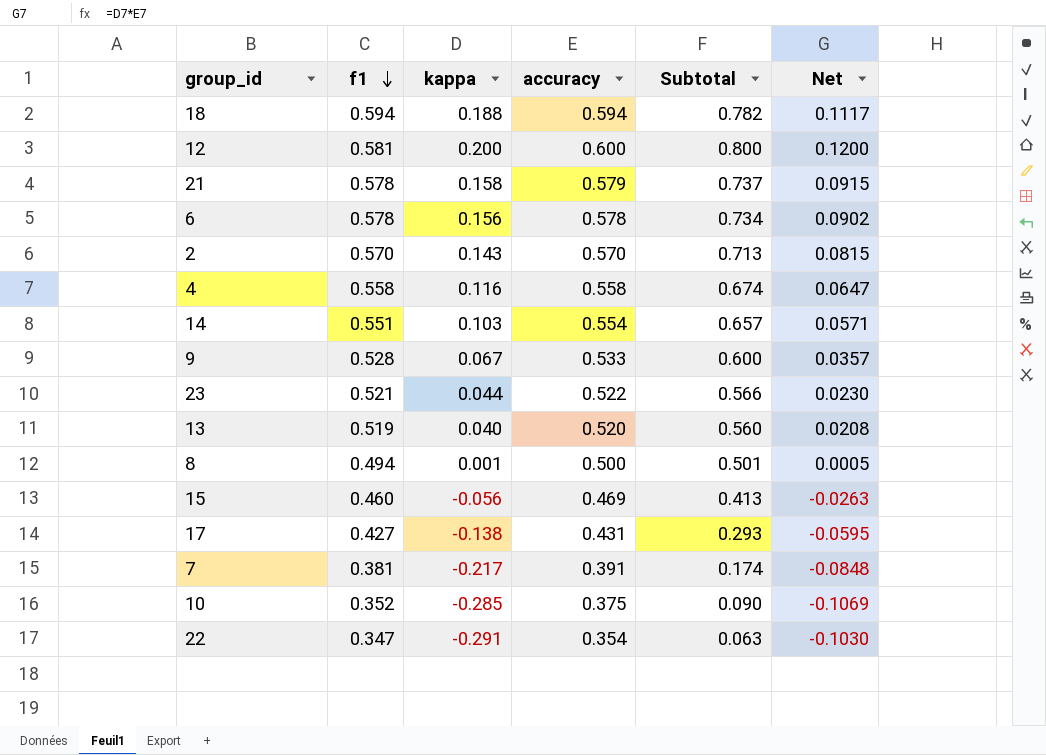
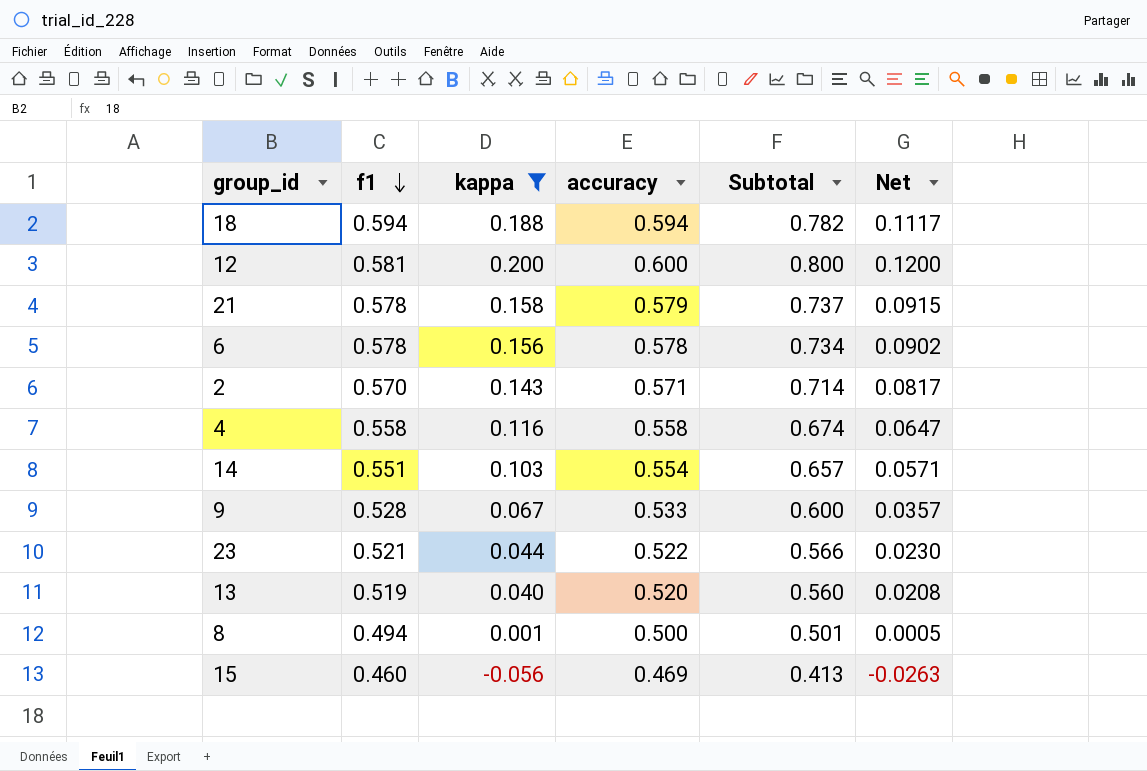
filter: none -> kappa >= -0.056
2 | accuracy: 0.570 -> 0.571
2 | Subtotal: 0.713 -> 0.714
2 | Net: 0.0815 -> 0.0817

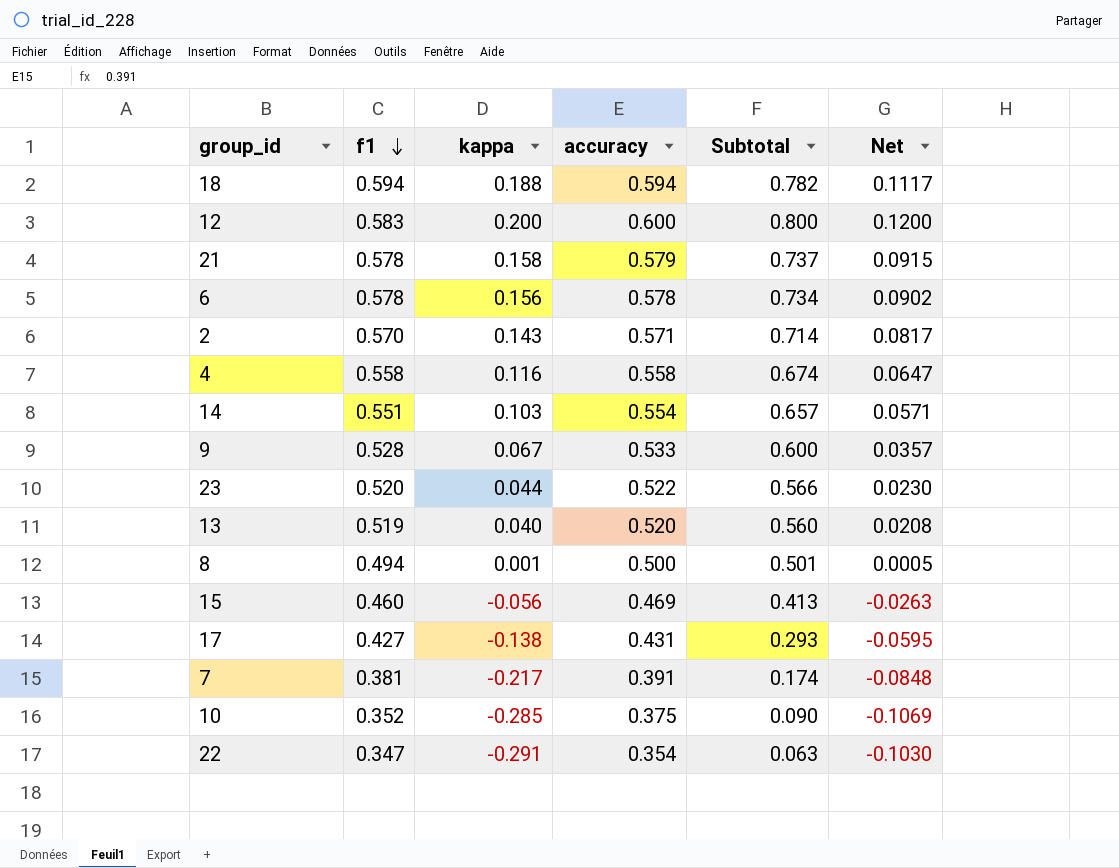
filter: kappa >= -0.056 -> none
12 | f1: 0.581 -> 0.583
23 | f1: 0.521 -> 0.520

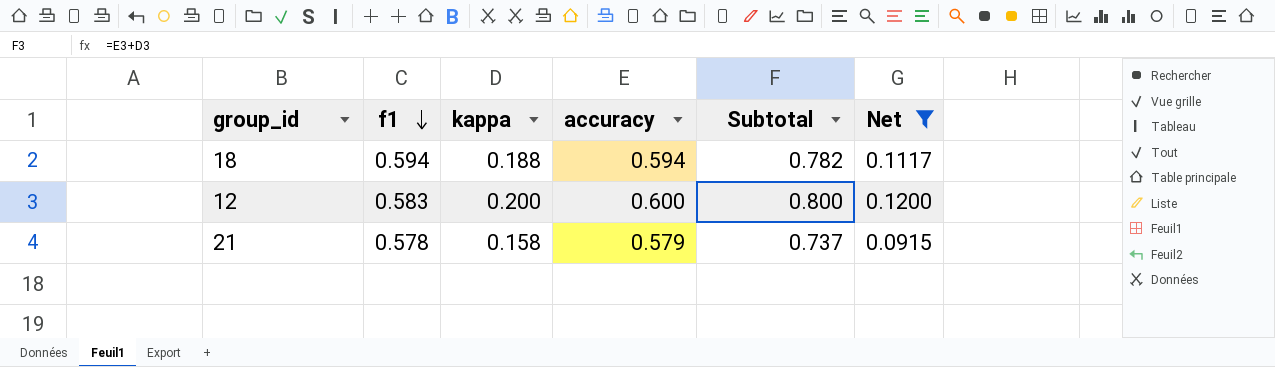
filter: none -> Net >= 0.0915

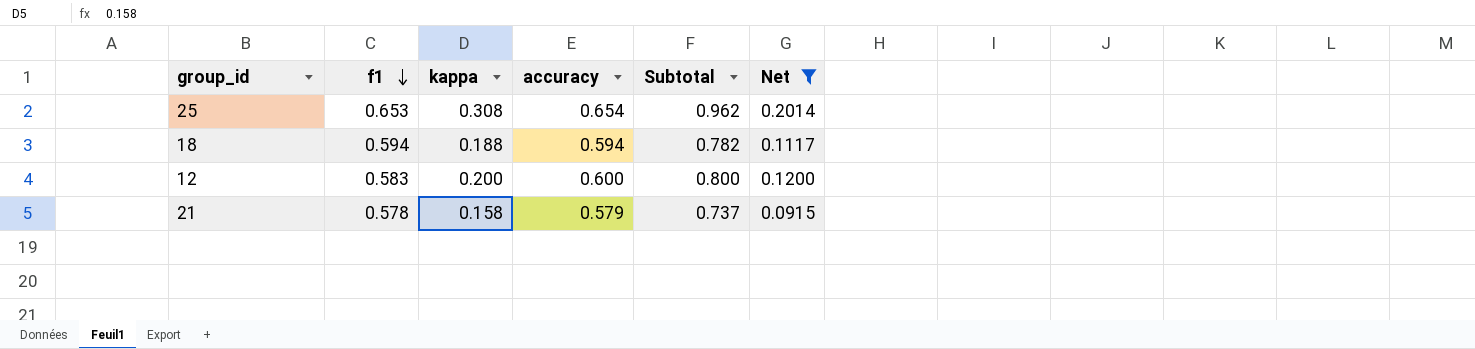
row 25: none -> 0.653 | 0.308 | 0.654 | 0.962 | 0.2014

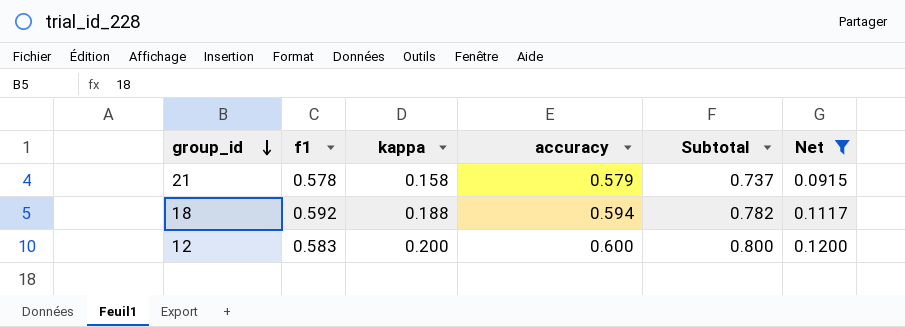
row order: f1 descending -> group_id descending
row 25: 0.653 | 0.308 | 0.654 | 0.962 | 0.2014 -> none
18 | f1: 0.594 -> 0.592

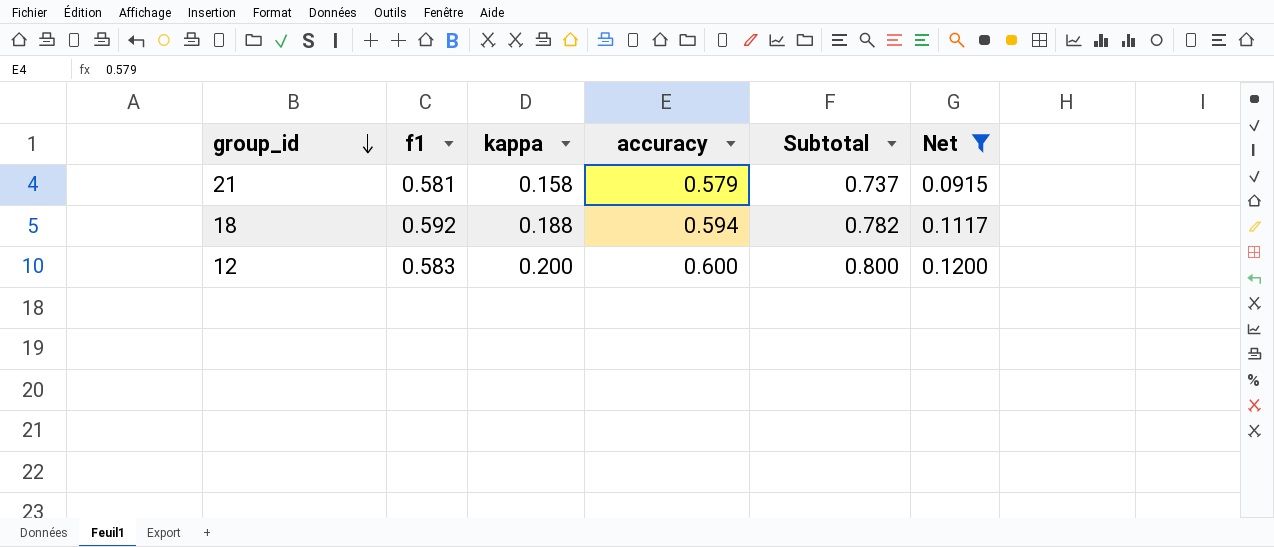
21 | f1: 0.578 -> 0.581

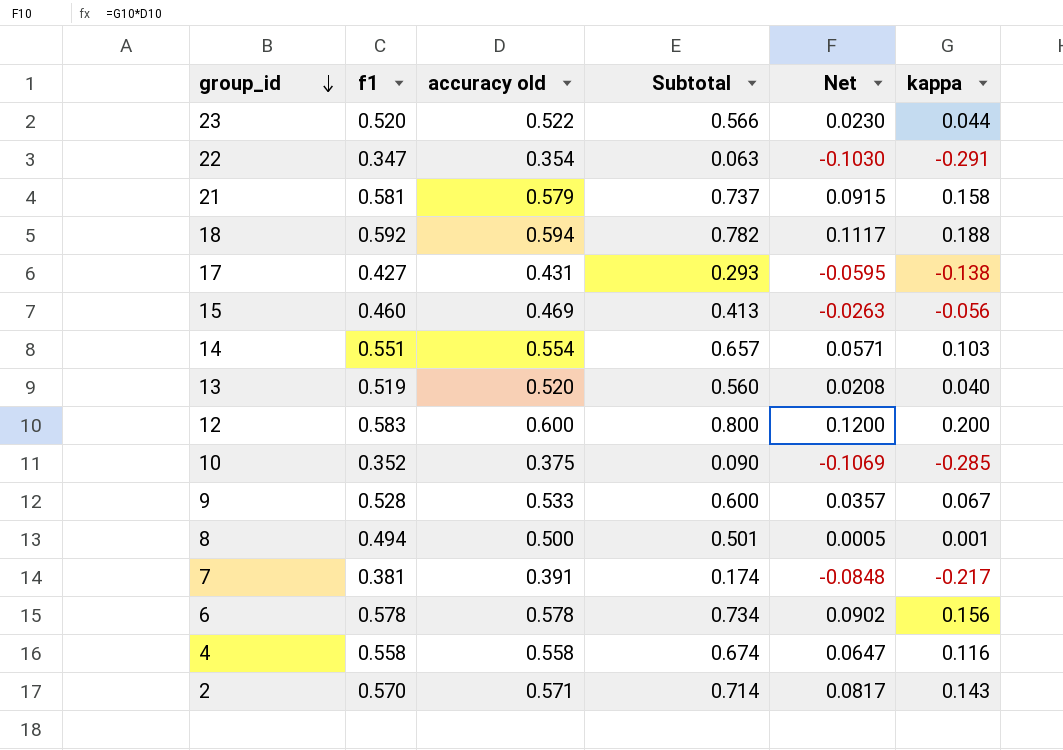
filter: Net >= 0.0915 -> none
column name: accuracy -> accuracy old
column kappa | position: 3 -> 6

